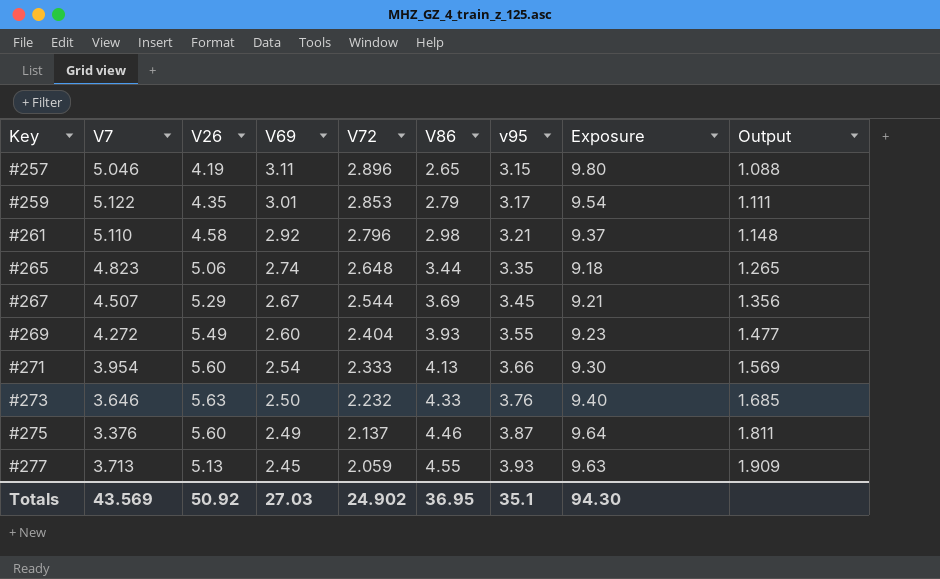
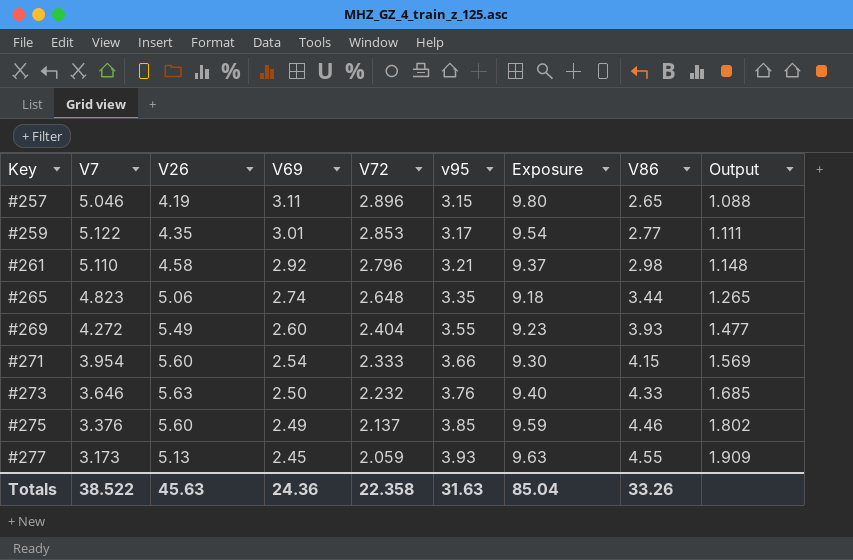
column V86 | position: 6 -> 8
row #267: 4.507 | 5.29 | 2.67 | 2.544 | 3.69 | 3.45 | 9.21 | 1.356 -> none
#259 | V86: 2.79 -> 2.77
#271 | V86: 4.13 -> 4.15
#275 | v95: 3.87 -> 3.85
#275 | Exposure: 9.64 -> 9.59
#275 | Output: 1.811 -> 1.802
#277 | V7: 3.713 -> 3.173
Totals | V7: 43.569 -> 38.522
Totals | V26: 50.92 -> 45.63
Totals | V69: 27.03 -> 24.36
Totals | V72: 24.902 -> 22.358
Totals | v95: 35.1 -> 31.63
Totals | Exposure: 94.30 -> 85.04
Totals | V86: 36.95 -> 33.26

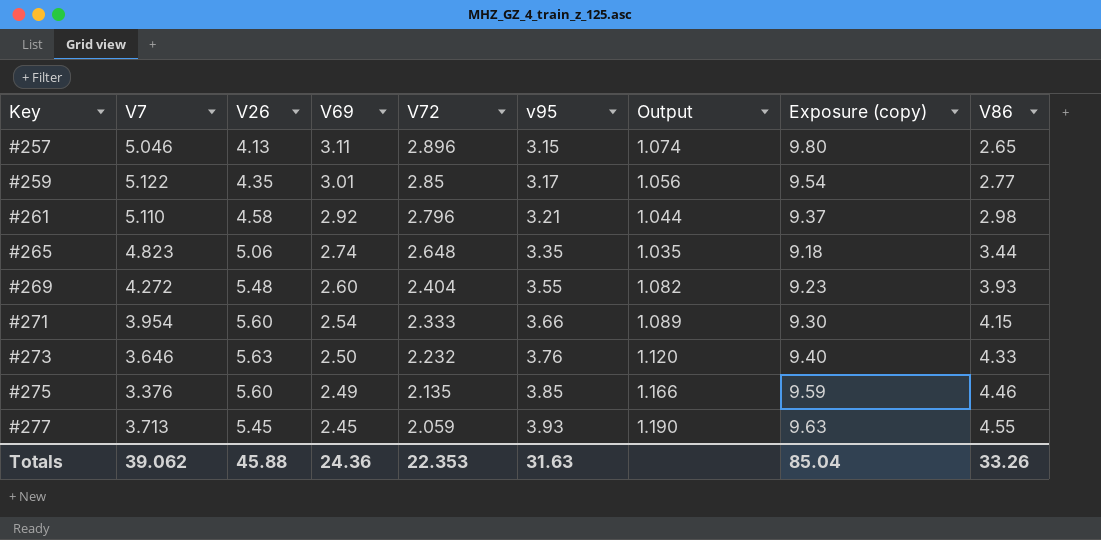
column Output | formula: [v95] / [V72] -> [V69] / [V72]
column Output | position: 9 -> 7
column name: Exposure -> Exposure (copy)
#257 | V26: 4.19 -> 4.13
#259 | V72: 2.853 -> 2.85
#269 | V26: 5.49 -> 5.48
#275 | V72: 2.137 -> 2.135
#277 | V7: 3.173 -> 3.713
#277 | V26: 5.13 -> 5.45
Totals | V7: 38.522 -> 39.062
Totals | V26: 45.63 -> 45.88
Totals | V72: 22.358 -> 22.353

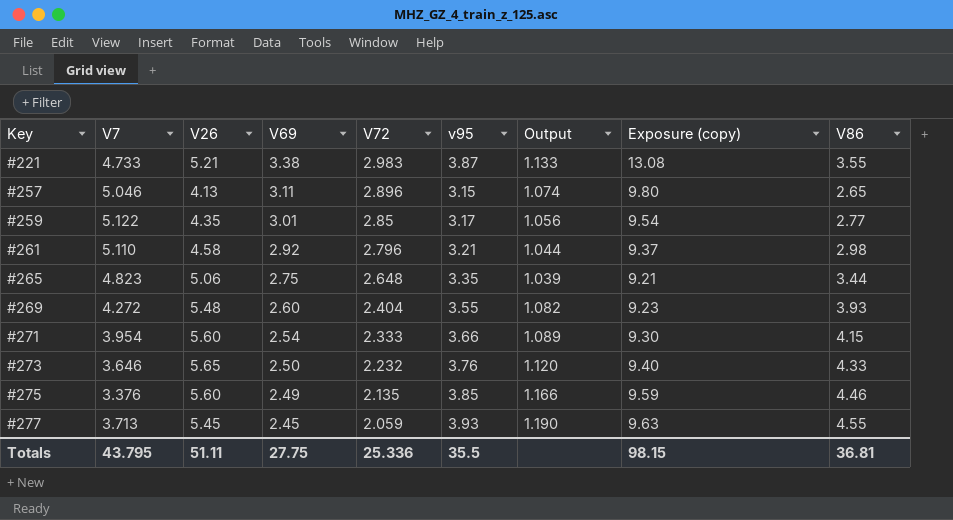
row #221: none -> 4.733 | 5.21 | 3.38 | 2.983 | 3.87 | 1.133 | 13.08 | 3.55
#265 | V69: 2.74 -> 2.75
#265 | Output: 1.035 -> 1.039
#265 | Exposure (copy): 9.18 -> 9.21
#273 | V26: 5.63 -> 5.65
Totals | V7: 39.062 -> 43.795
Totals | V26: 45.88 -> 51.11
Totals | V69: 24.36 -> 27.75
Totals | V72: 22.353 -> 25.336
Totals | v95: 31.63 -> 35.5
Totals | Exposure (copy): 85.04 -> 98.15
Totals | V86: 33.26 -> 36.81

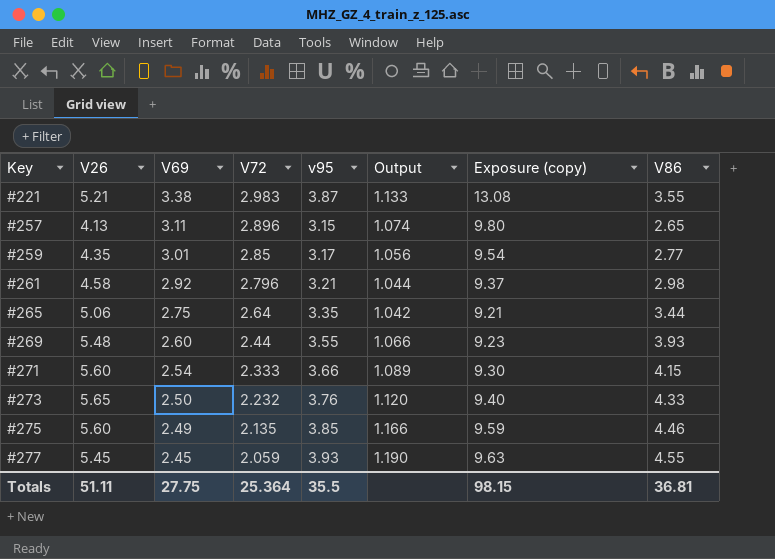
column V7 | position: 2 -> none
#265 | V72: 2.648 -> 2.64
#265 | Output: 1.039 -> 1.042
#269 | V72: 2.404 -> 2.44
#269 | Output: 1.082 -> 1.066
Totals | V72: 25.336 -> 25.364

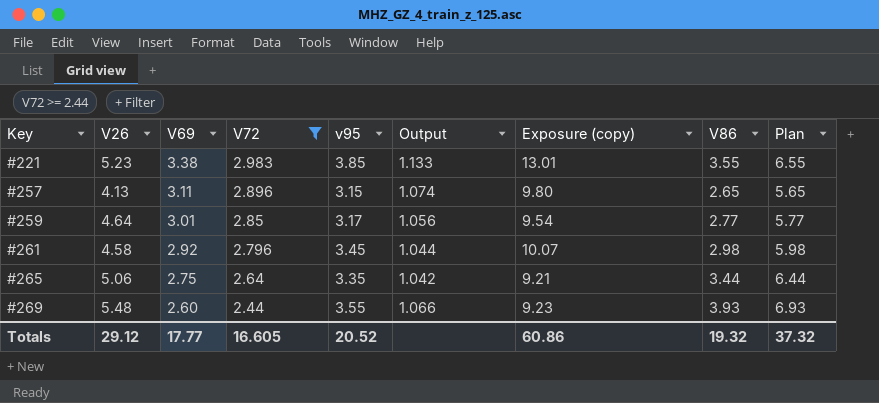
filter: none -> V72 >= 2.44
column Plan | formula: none -> [V86] + 3
#221 | V26: 5.21 -> 5.23
#221 | v95: 3.87 -> 3.85
#221 | Exposure (copy): 13.08 -> 13.01
#259 | V26: 4.35 -> 4.64
#261 | v95: 3.21 -> 3.45
#261 | Exposure (copy): 9.37 -> 10.07
Totals | V26: 51.11 -> 29.12
Totals | V69: 27.75 -> 17.77
Totals | V72: 25.364 -> 16.605
Totals | v95: 35.5 -> 20.52
Totals | Exposure (copy): 98.15 -> 60.86
Totals | V86: 36.81 -> 19.32

